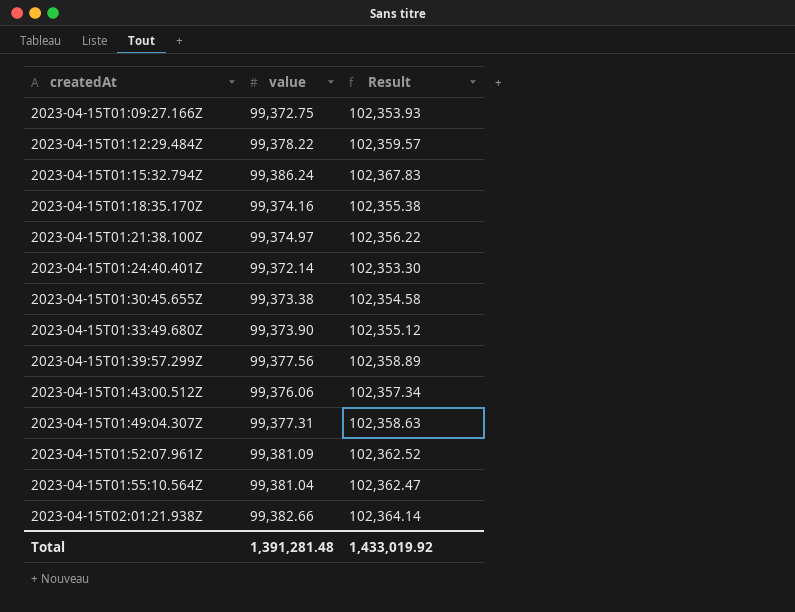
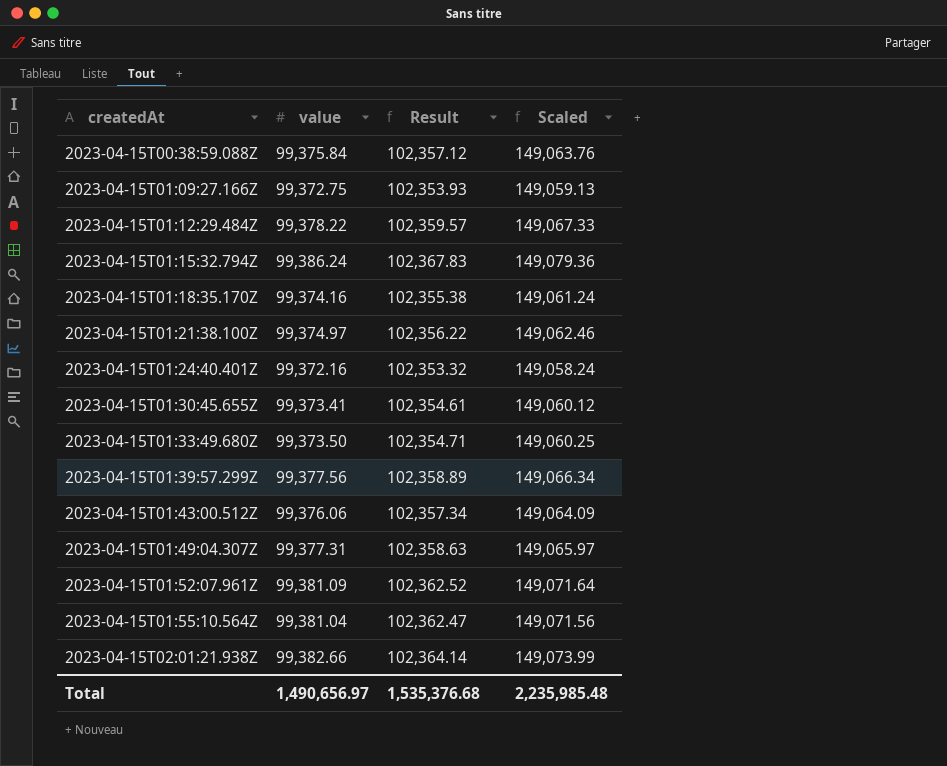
column Scaled | formula: none -> [value] * 1.5
row 2023-04-15T00:38:59.088Z: none -> 99,375.84 | 102,357.12 | 149,063.76
2023-04-15T01:24:40.401Z | value: 99,372.14 -> 99,372.16
2023-04-15T01:24:40.401Z | Result: 102,353.30 -> 102,353.32
2023-04-15T01:30:45.655Z | value: 99,373.38 -> 99,373.41
2023-04-15T01:30:45.655Z | Result: 102,354.58 -> 102,354.61
2023-04-15T01:33:49.680Z | value: 99,373.90 -> 99,373.50
2023-04-15T01:33:49.680Z | Result: 102,355.12 -> 102,354.71
Total | value: 1,391,281.48 -> 1,490,656.97
Total | Result: 1,433,019.92 -> 1,535,376.68

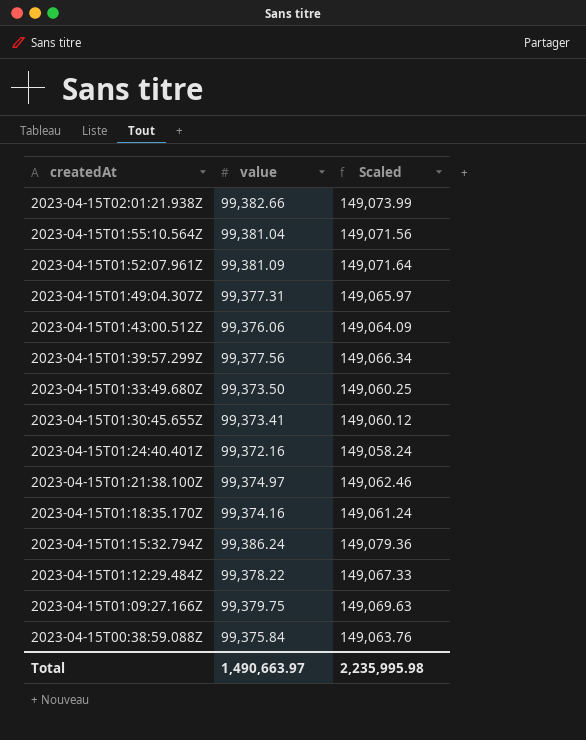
row order: createdAt ascending -> createdAt descending
column Result | formula: [value] * 1.03 -> none
2023-04-15T01:09:27.166Z | value: 99,372.75 -> 99,379.75
2023-04-15T01:09:27.166Z | Scaled: 149,059.13 -> 149,069.63
Total | value: 1,490,656.97 -> 1,490,663.97
Total | Scaled: 2,235,985.48 -> 2,235,995.98

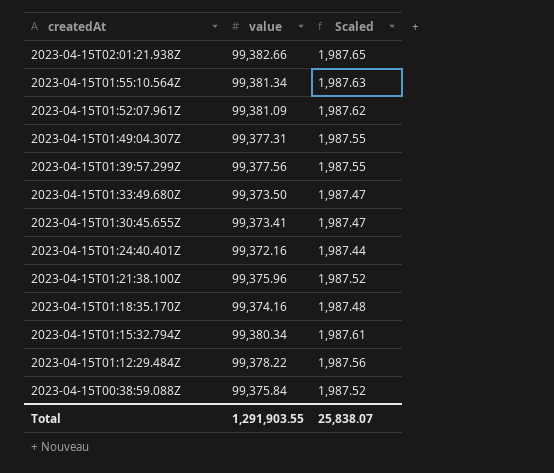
column Scaled | formula: [value] * 1.5 -> [value] * 0.02
row 2023-04-15T01:43:00.512Z: 99,376.06 | 149,064.09 -> none
row 2023-04-15T01:09:27.166Z: 99,379.75 | 149,069.63 -> none
2023-04-15T01:55:10.564Z | value: 99,381.04 -> 99,381.34
2023-04-15T01:21:38.100Z | value: 99,374.97 -> 99,375.96
2023-04-15T01:15:32.794Z | value: 99,386.24 -> 99,380.34
Total | value: 1,490,663.97 -> 1,291,903.55
Total | Scaled: 2,235,995.98 -> 25,838.07

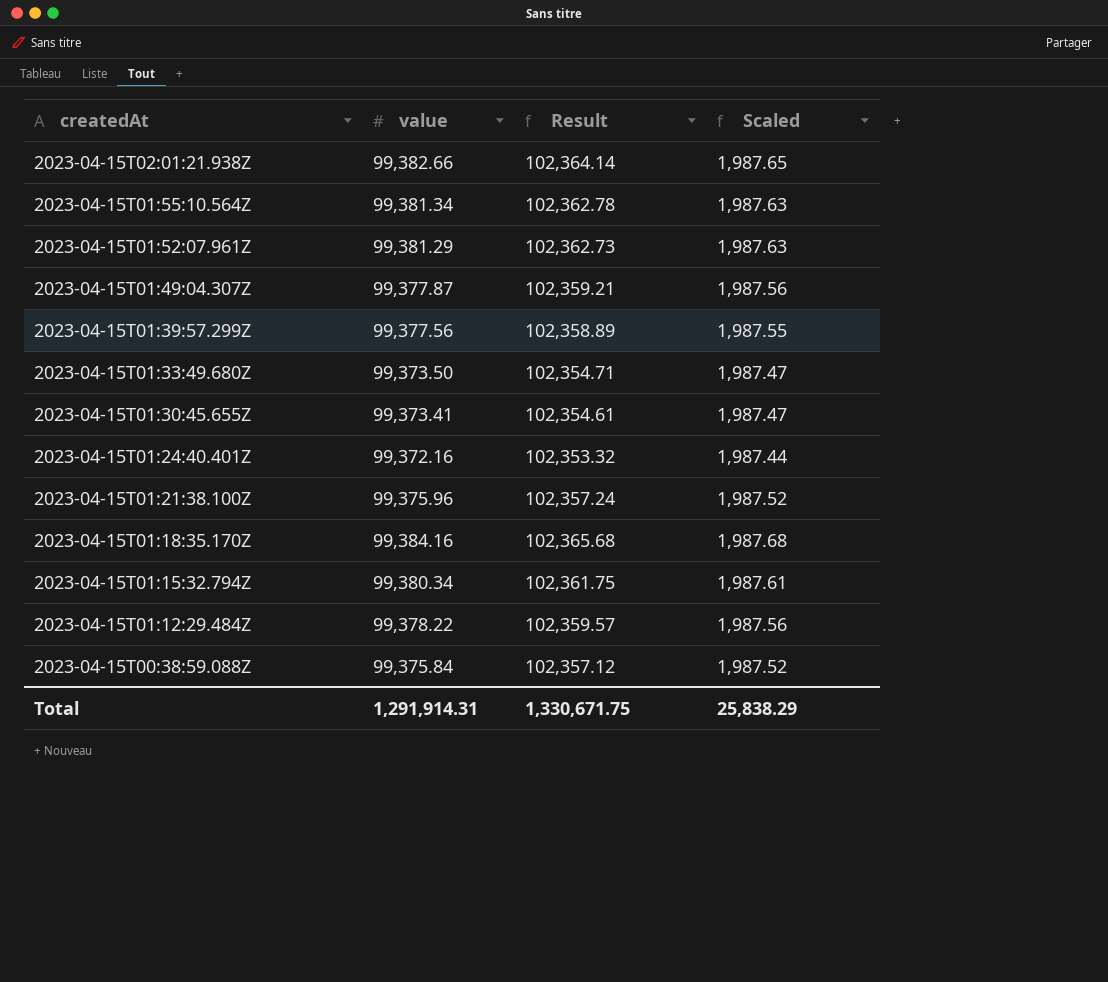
column Result | formula: none -> [value] * 1.03
2023-04-15T01:52:07.961Z | value: 99,381.09 -> 99,381.29
2023-04-15T01:52:07.961Z | Scaled: 1,987.62 -> 1,987.63
2023-04-15T01:49:04.307Z | value: 99,377.31 -> 99,377.87
2023-04-15T01:49:04.307Z | Scaled: 1,987.55 -> 1,987.56
2023-04-15T01:18:35.170Z | value: 99,374.16 -> 99,384.16
2023-04-15T01:18:35.170Z | Scaled: 1,987.48 -> 1,987.68
Total | value: 1,291,903.55 -> 1,291,914.31
Total | Scaled: 25,838.07 -> 25,838.29

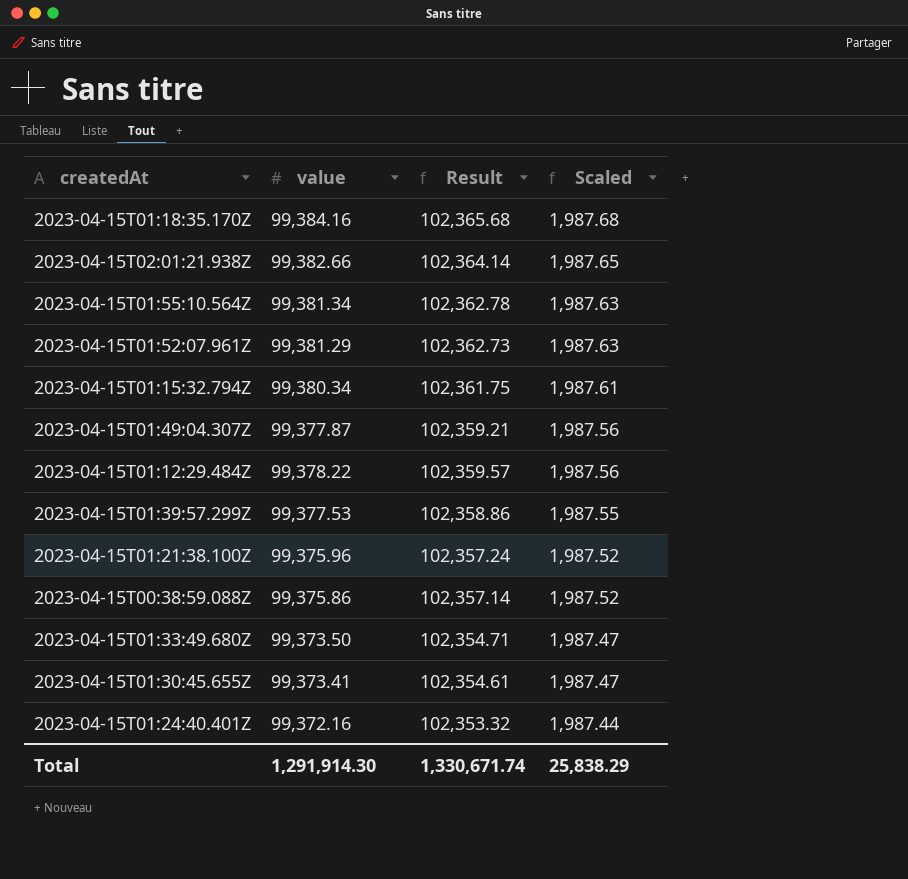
row order: createdAt descending -> Scaled descending
2023-04-15T01:39:57.299Z | value: 99,377.56 -> 99,377.53
2023-04-15T01:39:57.299Z | Result: 102,358.89 -> 102,358.86
2023-04-15T00:38:59.088Z | value: 99,375.84 -> 99,375.86
2023-04-15T00:38:59.088Z | Result: 102,357.12 -> 102,357.14
Total | value: 1,291,914.31 -> 1,291,914.30
Total | Result: 1,330,671.75 -> 1,330,671.74

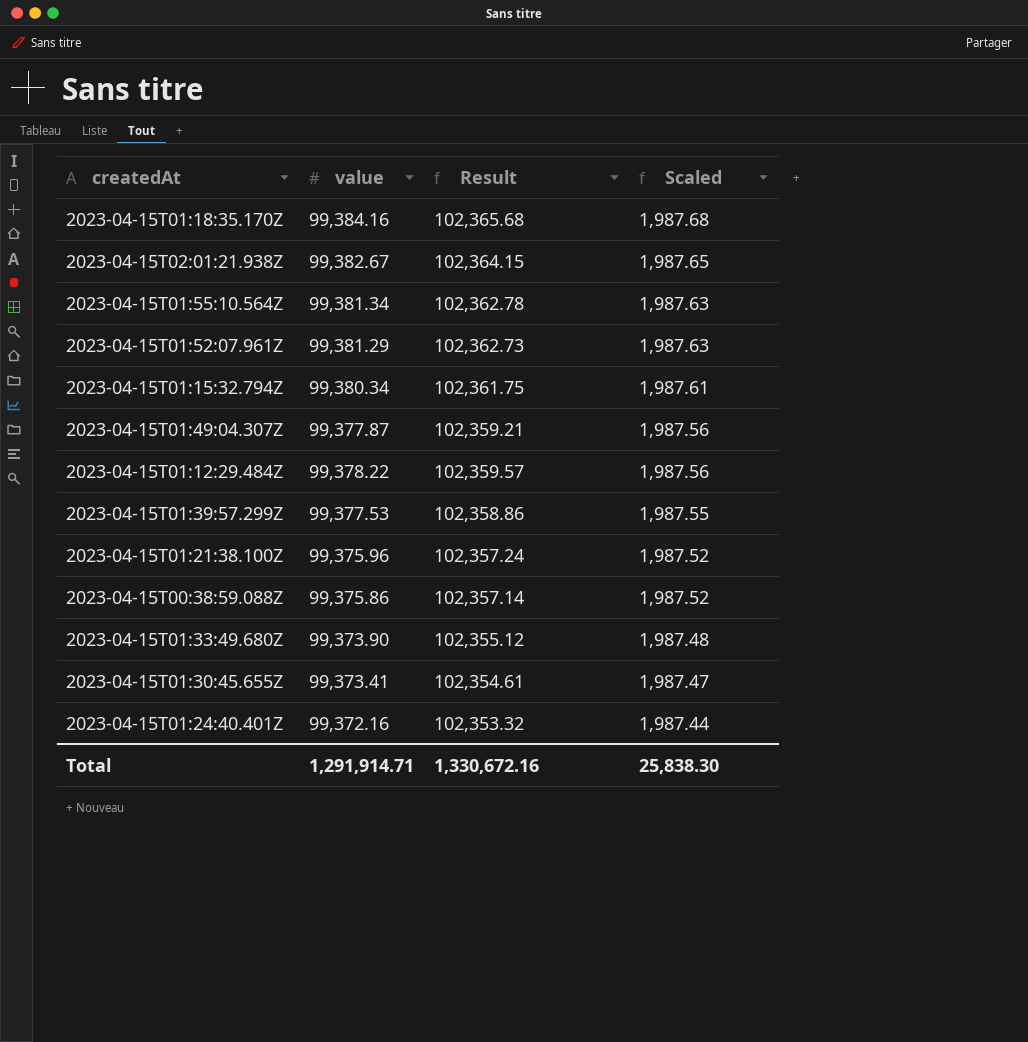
2023-04-15T02:01:21.938Z | value: 99,382.66 -> 99,382.67
2023-04-15T02:01:21.938Z | Result: 102,364.14 -> 102,364.15
2023-04-15T01:33:49.680Z | value: 99,373.50 -> 99,373.90
2023-04-15T01:33:49.680Z | Result: 102,354.71 -> 102,355.12
2023-04-15T01:33:49.680Z | Scaled: 1,987.47 -> 1,987.48
Total | value: 1,291,914.30 -> 1,291,914.71
Total | Result: 1,330,671.74 -> 1,330,672.16
Total | Scaled: 25,838.29 -> 25,838.30

